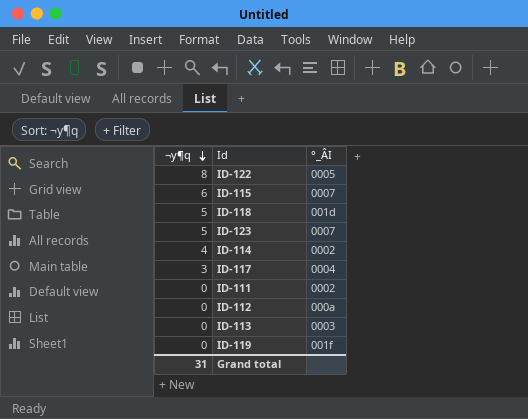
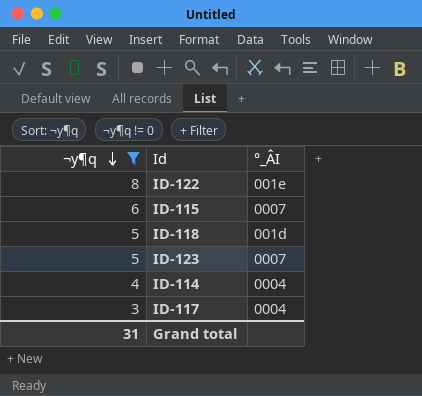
filter: none -> ¬y¶q != 0
ID-122 | °_ÂI: 0005 -> 001e
ID-114 | °_ÂI: 0002 -> 0004

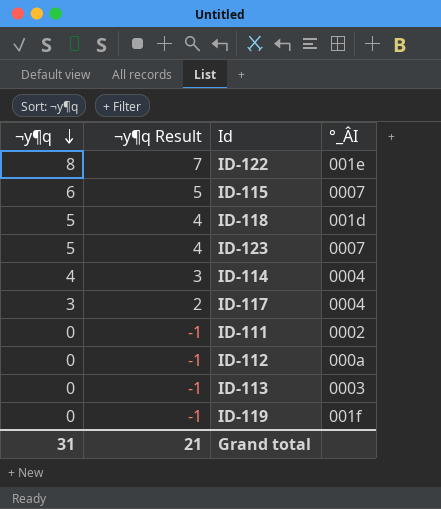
filter: ¬y¶q != 0 -> none
column ¬y¶q Result | formula: none -> [¬y¶q] - 1

